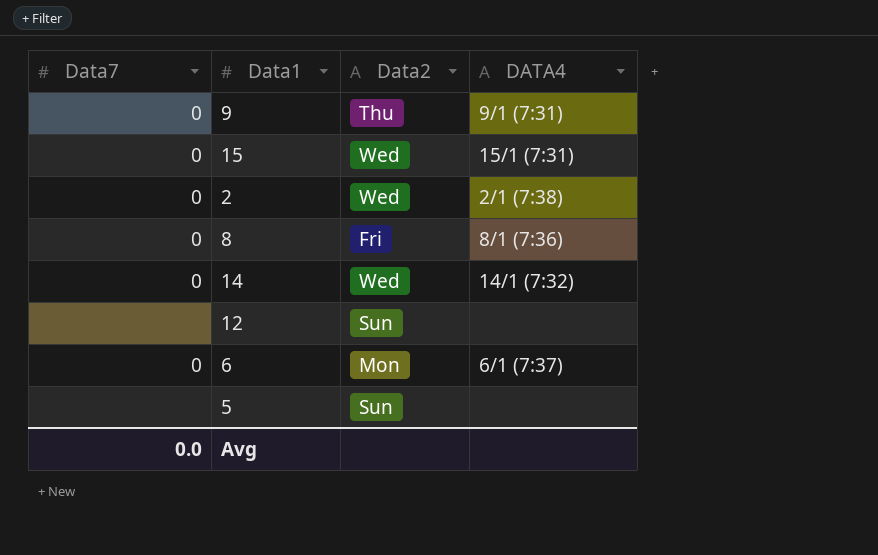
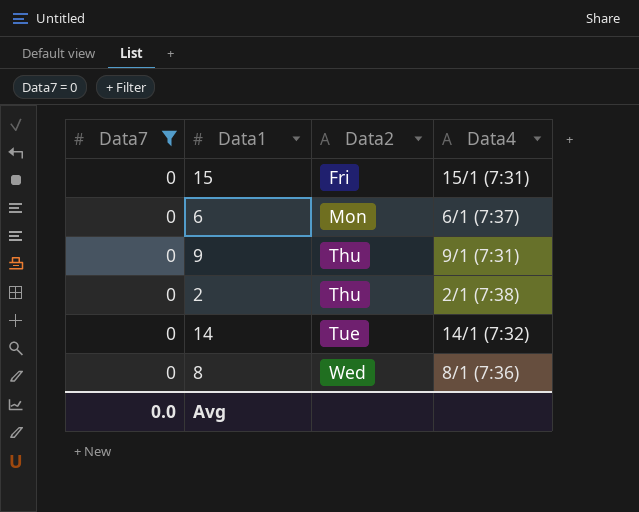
filter: none -> Data7 = 0
row order: none -> Data2 ascending
column name: DATA4 -> Data4
15 | Data2: Wed -> Fri
2 | Data2: Wed -> Thu
14 | Data2: Wed -> Tue
8 | Data2: Fri -> Wed

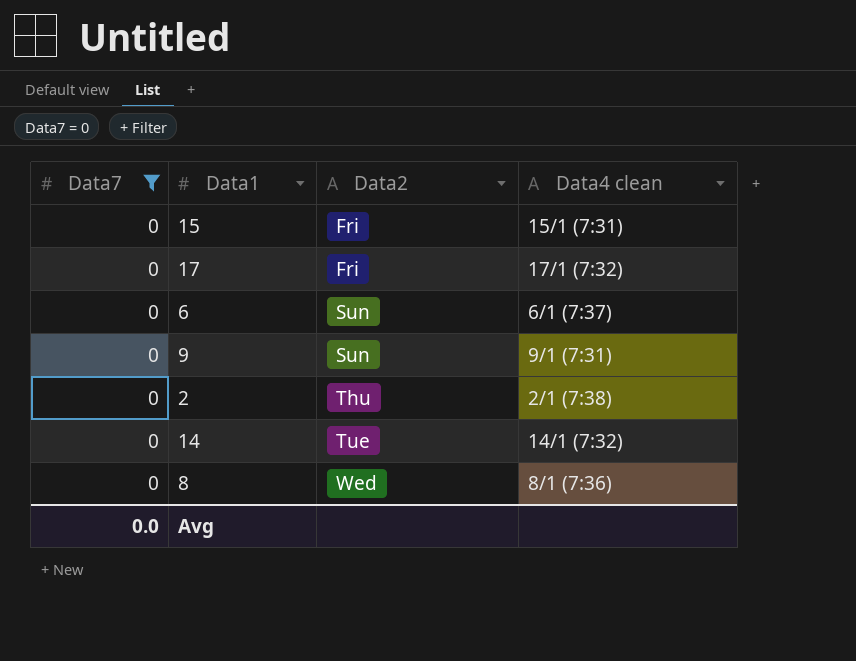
column name: Data4 -> Data4 clean
row 17: none -> 0 | Fri | 17/1 (7:32)
6 | Data2: Mon -> Sun
9 | Data2: Thu -> Sun

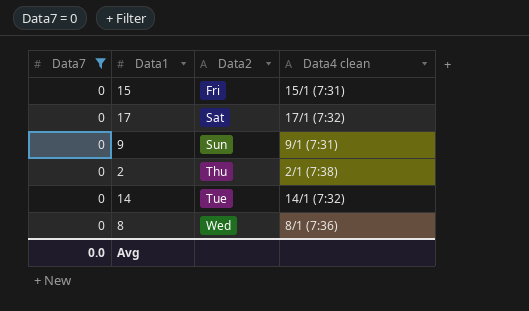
row 6: 0 | Sun | 6/1 (7:37) -> none
17 | Data2: Fri -> Sat

